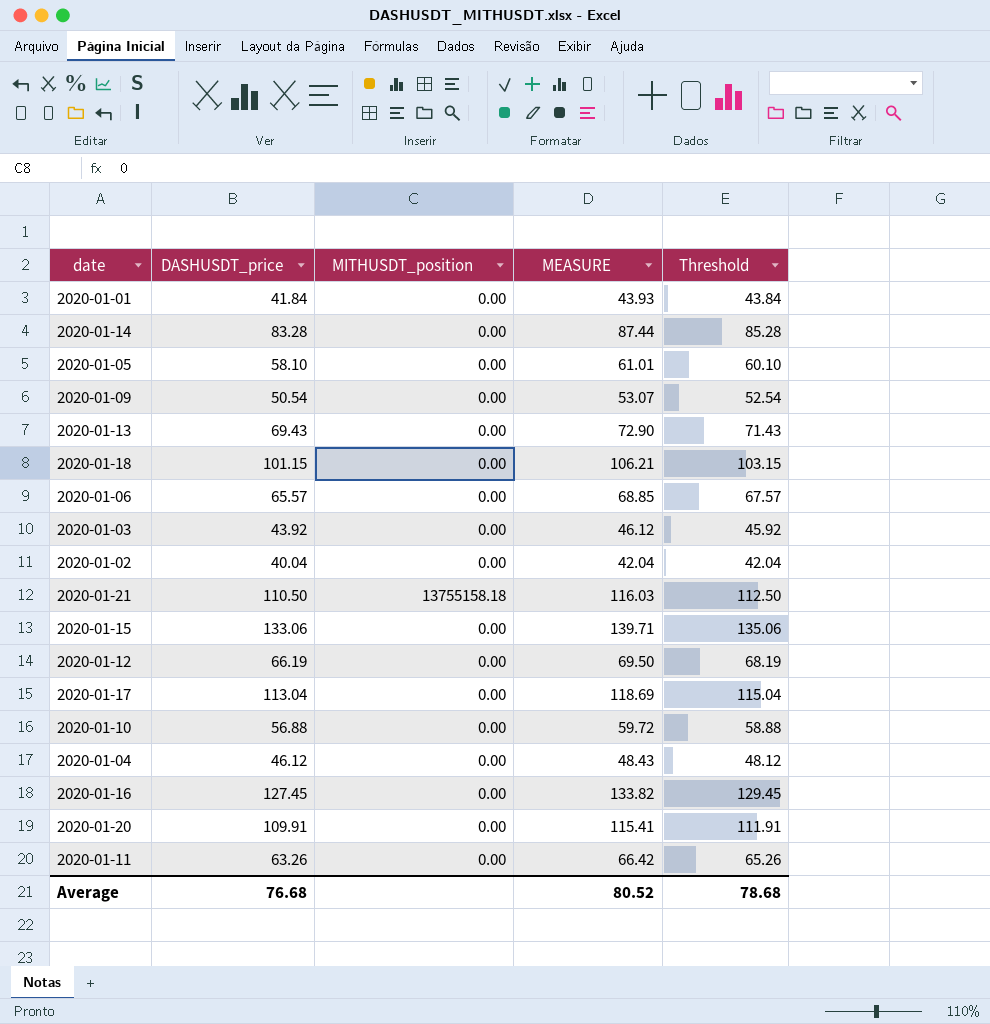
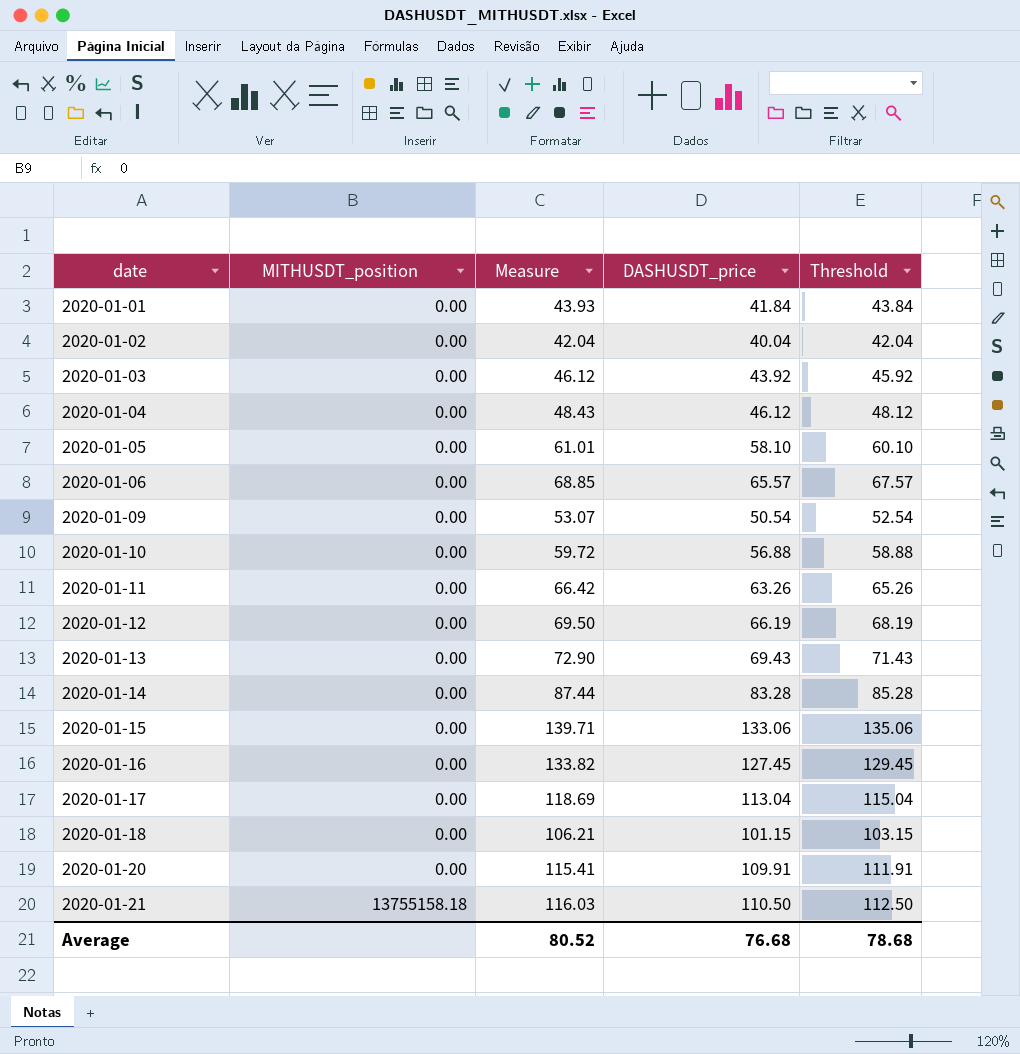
row order: none -> date ascending
column name: MEASURE -> Measure
column DASHUSDT_price | position: 2 -> 4

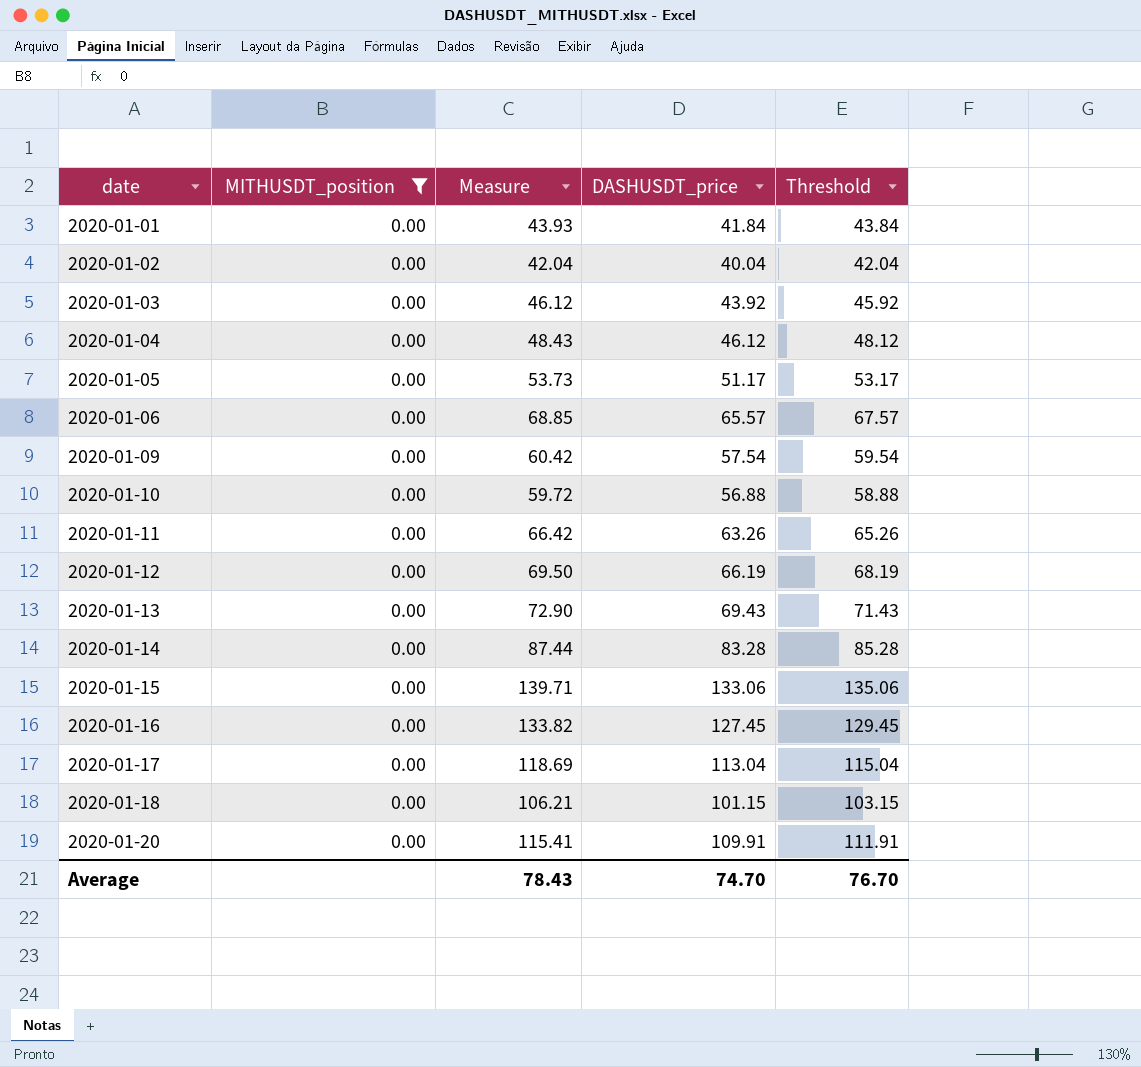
filter: none -> MITHUSDT_position = 0.00
2020-01-05 | Measure: 61.01 -> 53.73
2020-01-05 | DASHUSDT_price: 58.10 -> 51.17
2020-01-05 | Threshold: 60.10 -> 53.17
2020-01-09 | Measure: 53.07 -> 60.42
2020-01-09 | DASHUSDT_price: 50.54 -> 57.54
2020-01-09 | Threshold: 52.54 -> 59.54
Average | Measure: 80.52 -> 78.43
Average | DASHUSDT_price: 76.68 -> 74.70
Average | Threshold: 78.68 -> 76.70

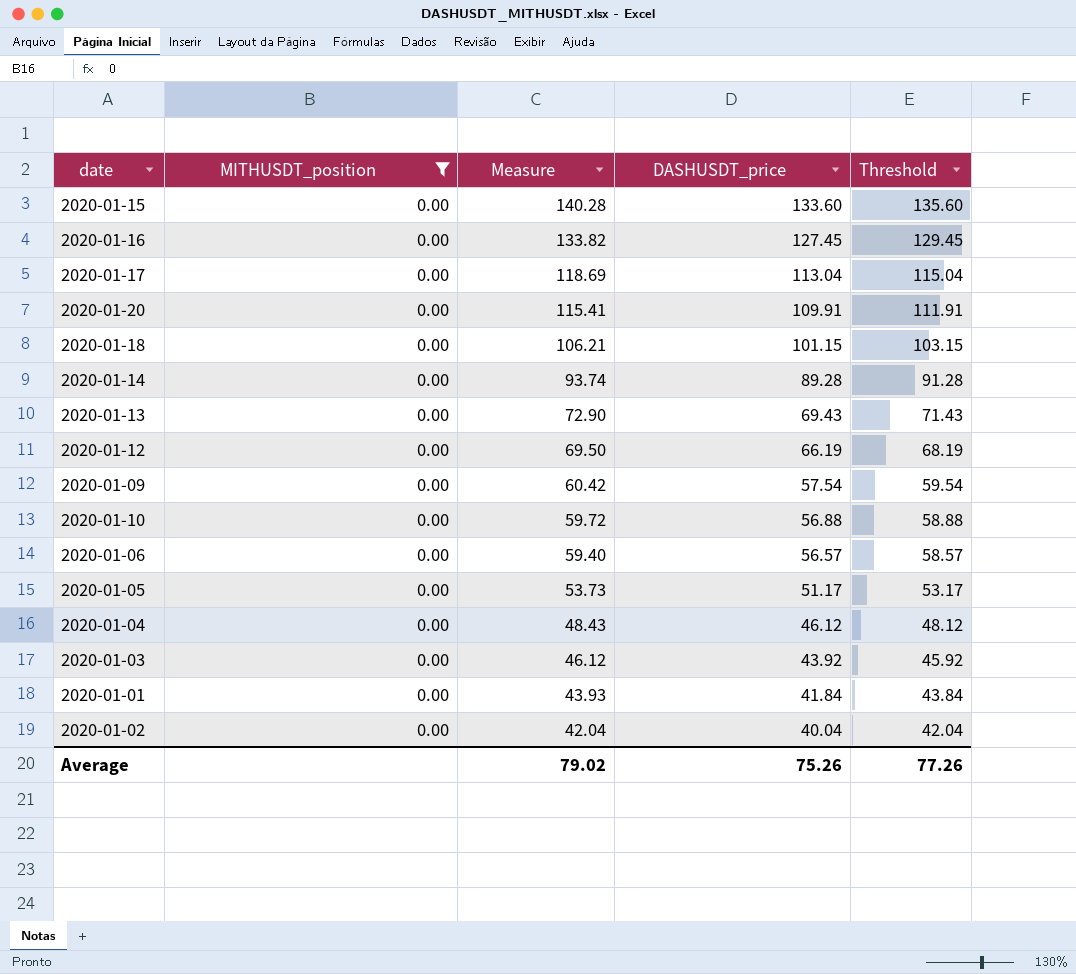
row order: date ascending -> Measure descending
row 2020-01-11: 0.00 | 66.42 | 63.26 | 65.26 -> none
2020-01-15 | Measure: 139.71 -> 140.28
2020-01-15 | DASHUSDT_price: 133.06 -> 133.60
2020-01-15 | Threshold: 135.06 -> 135.60
2020-01-14 | Measure: 87.44 -> 93.74
2020-01-14 | DASHUSDT_price: 83.28 -> 89.28
2020-01-14 | Threshold: 85.28 -> 91.28
2020-01-06 | Measure: 68.85 -> 59.40
2020-01-06 | DASHUSDT_price: 65.57 -> 56.57
2020-01-06 | Threshold: 67.57 -> 58.57
Average | Measure: 78.43 -> 79.02
Average | DASHUSDT_price: 74.70 -> 75.26
Average | Threshold: 76.70 -> 77.26

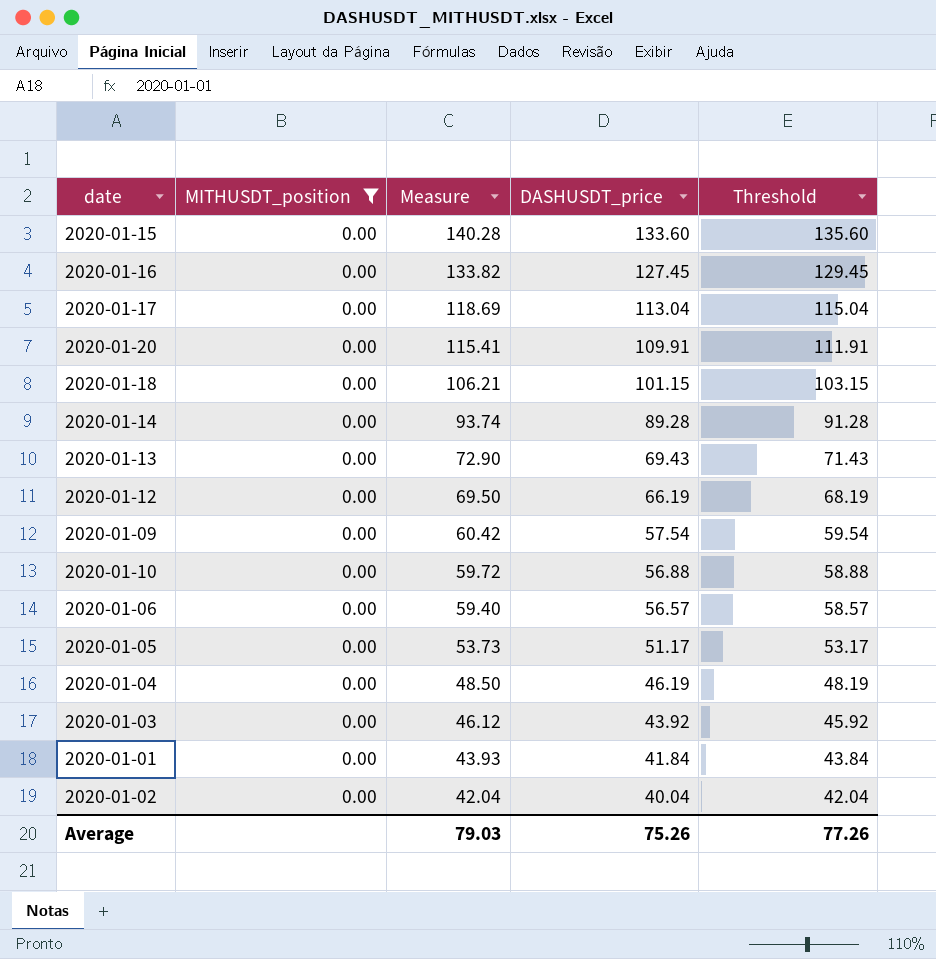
2020-01-04 | Measure: 48.43 -> 48.50
2020-01-04 | DASHUSDT_price: 46.12 -> 46.19
2020-01-04 | Threshold: 48.12 -> 48.19
Average | Measure: 79.02 -> 79.03

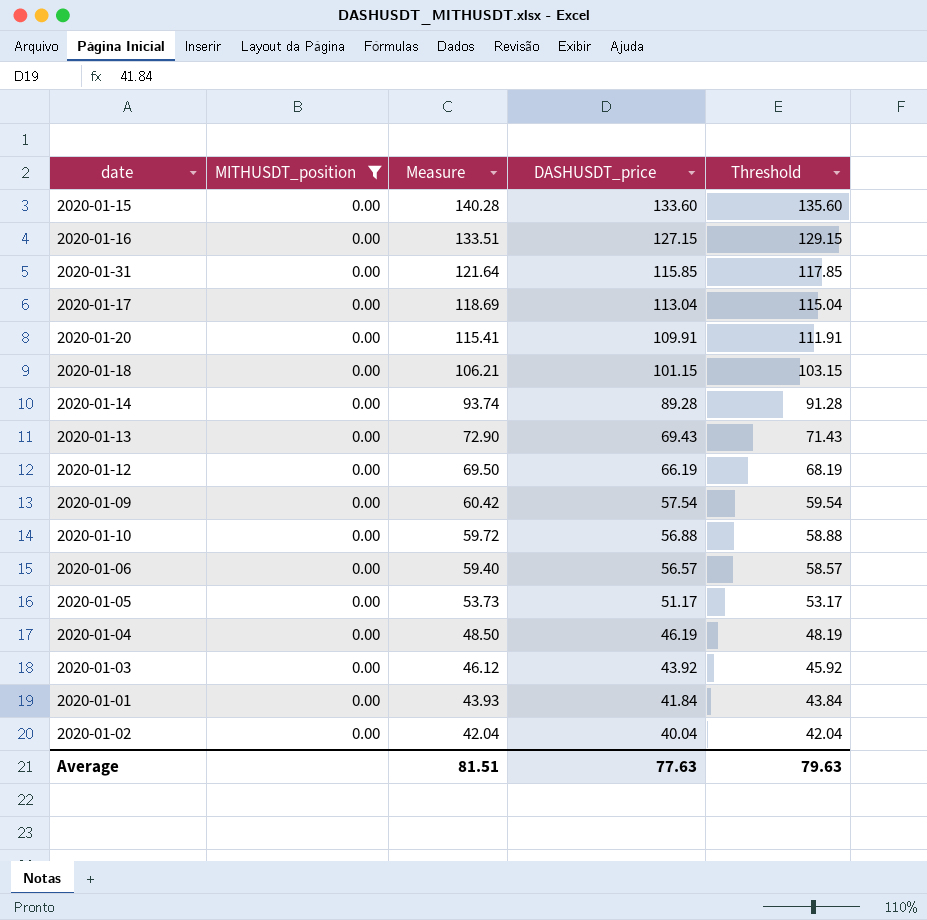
2020-01-16 | Measure: 133.82 -> 133.51
2020-01-16 | DASHUSDT_price: 127.45 -> 127.15
2020-01-16 | Threshold: 129.45 -> 129.15
row 2020-01-31: none -> 0.00 | 121.64 | 115.85 | 117.85
Average | Measure: 79.03 -> 81.51
Average | DASHUSDT_price: 75.26 -> 77.63
Average | Threshold: 77.26 -> 79.63

